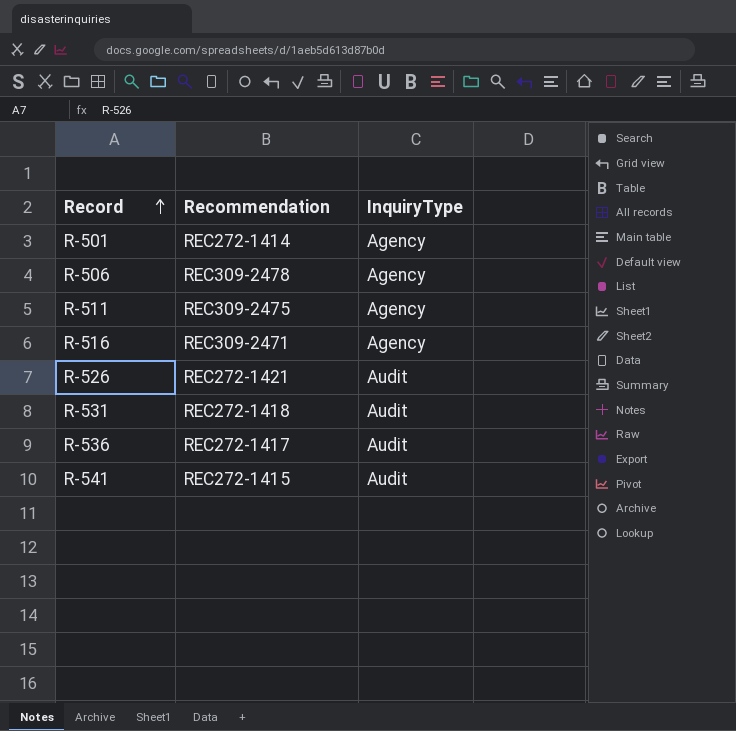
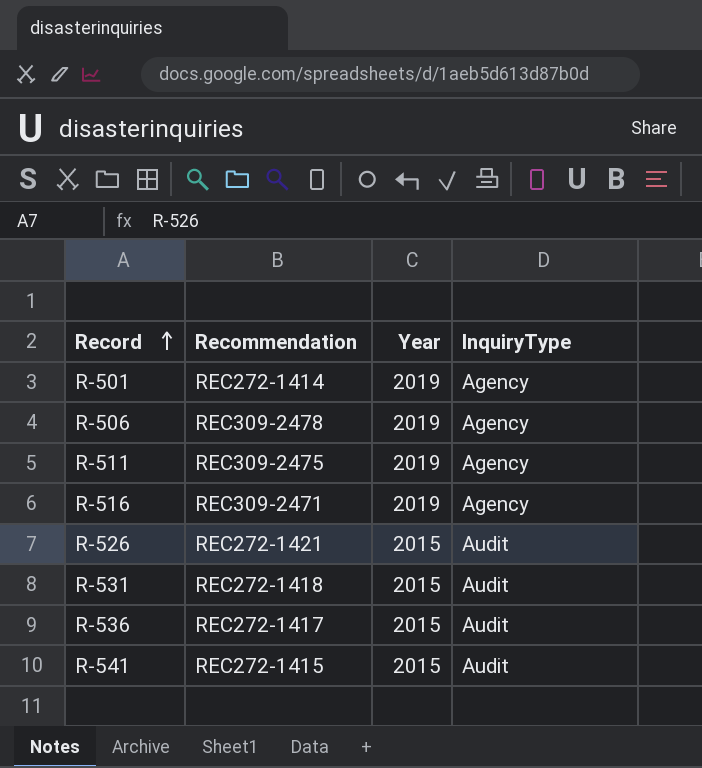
column Year | position: none -> 3

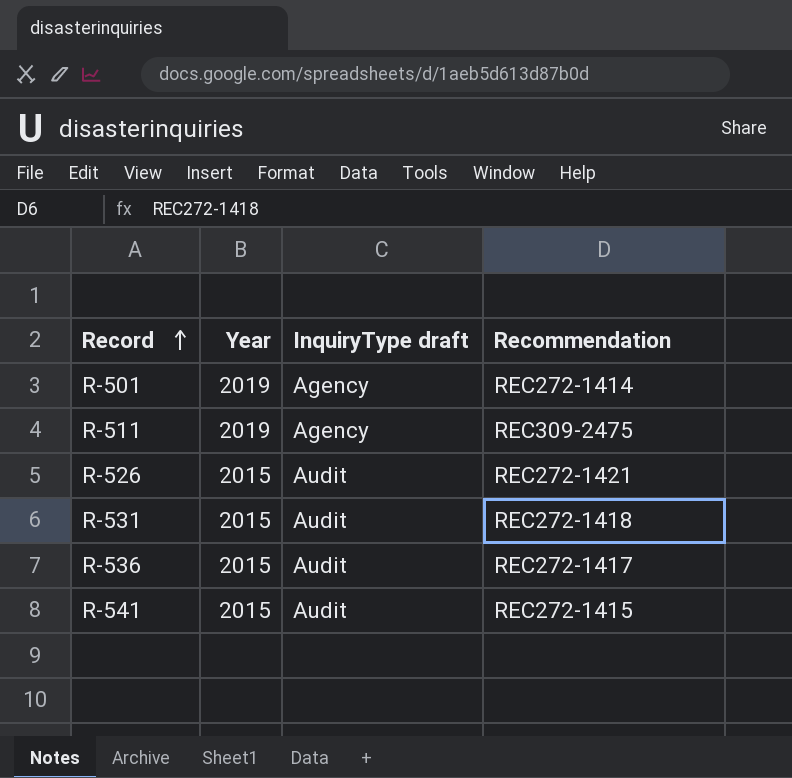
column name: InquiryType -> InquiryType draft
column Recommendation | position: 2 -> 4
row R-506: REC309-2478 | 2019 | Agency -> none
row R-516: REC309-2471 | 2019 | Agency -> none

